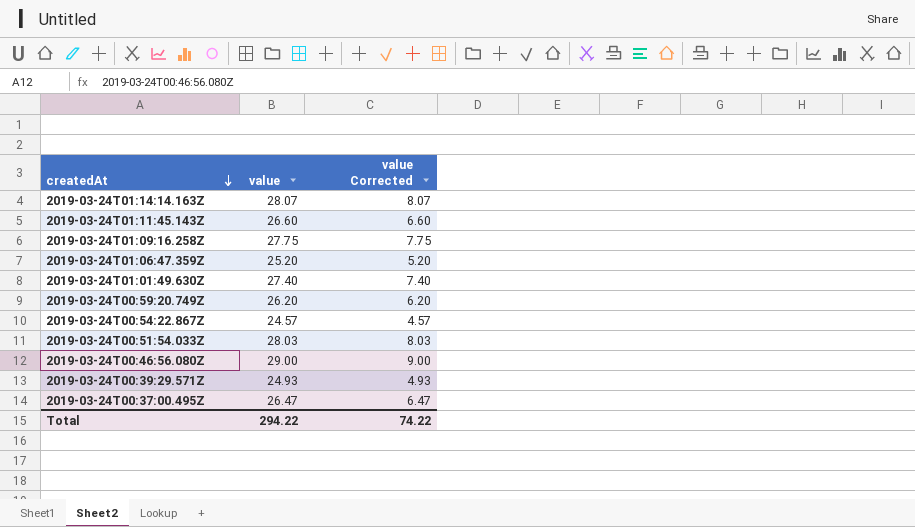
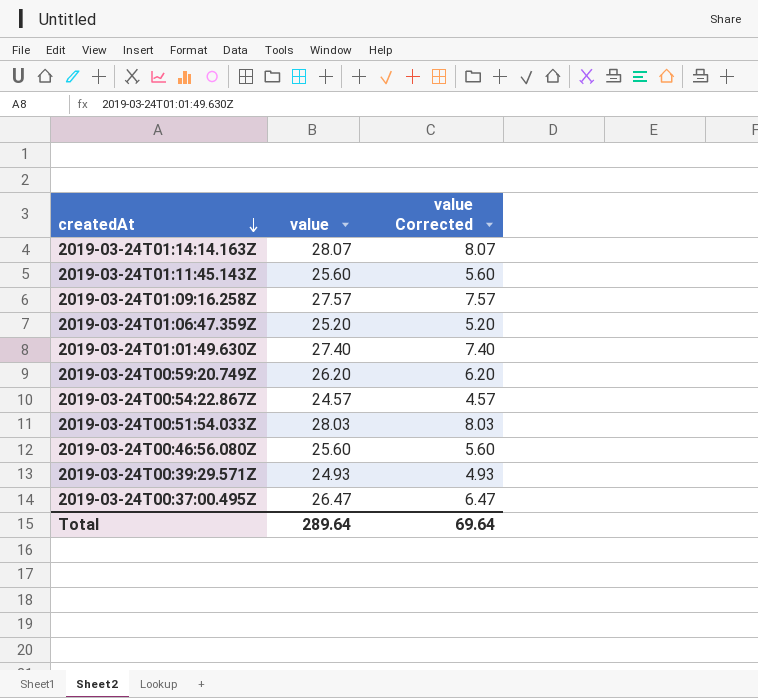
2019-03-24T01:11:45.143Z | value: 26.60 -> 25.60
2019-03-24T01:11:45.143Z | value Corrected: 6.60 -> 5.60
2019-03-24T01:09:16.258Z | value: 27.75 -> 27.57
2019-03-24T01:09:16.258Z | value Corrected: 7.75 -> 7.57
2019-03-24T00:46:56.080Z | value: 29.00 -> 25.60
2019-03-24T00:46:56.080Z | value Corrected: 9.00 -> 5.60
Total | value: 294.22 -> 289.64
Total | value Corrected: 74.22 -> 69.64

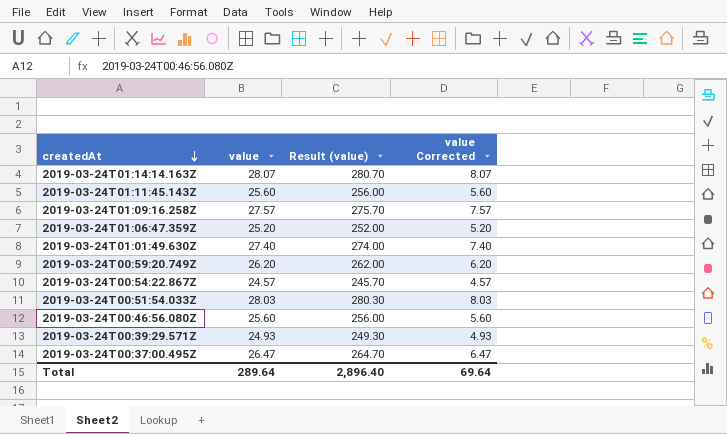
column Result (value) | formula: none -> [value] * 10

